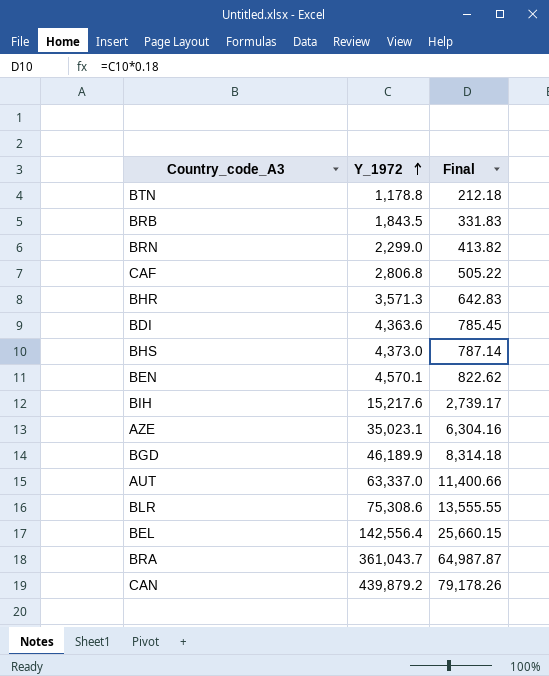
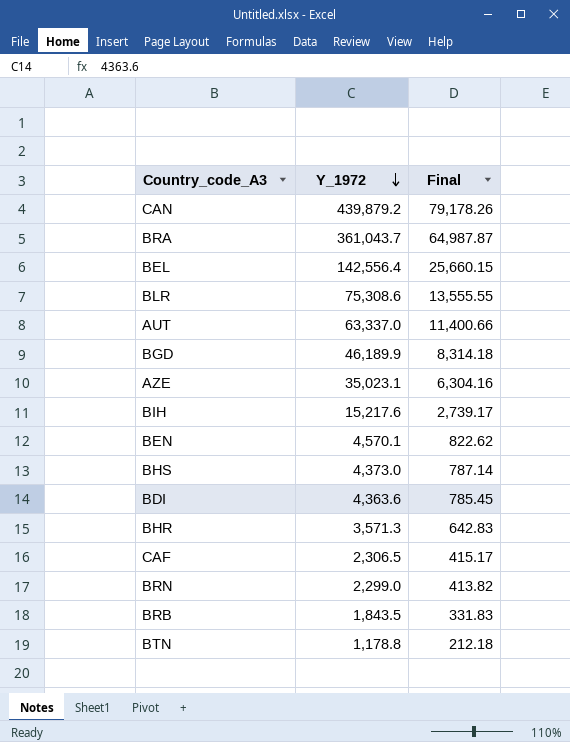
row order: Y_1972 ascending -> Y_1972 descending
CAF | Y_1972: 2,806.8 -> 2,306.5
CAF | Final: 505.22 -> 415.17

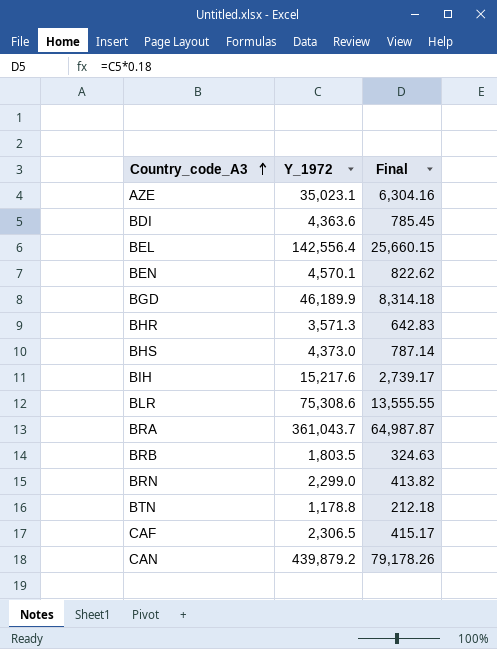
row order: Y_1972 descending -> Country_code_A3 ascending
row AUT: 63,337.0 | 11,400.66 -> none
BRB | Y_1972: 1,843.5 -> 1,803.5
BRB | Final: 331.83 -> 324.63

